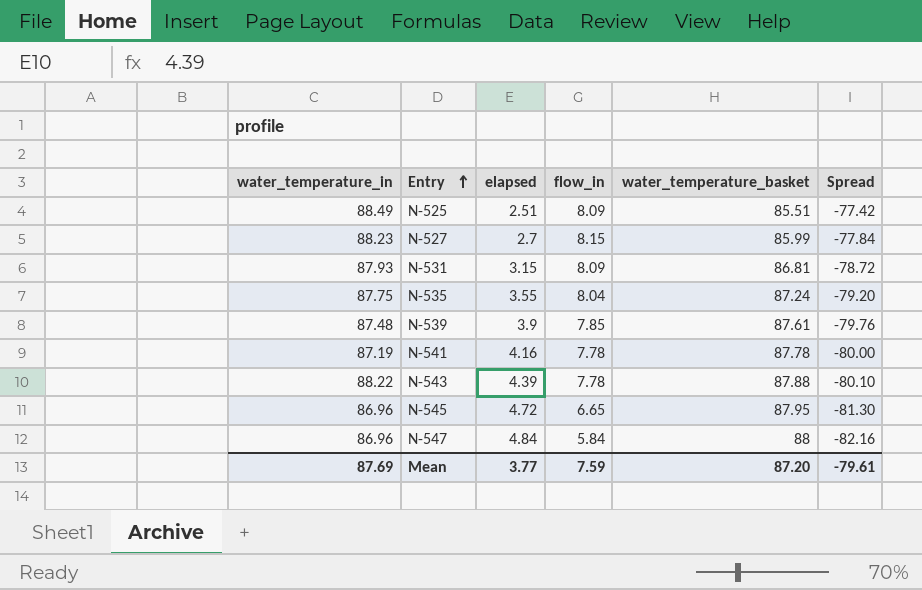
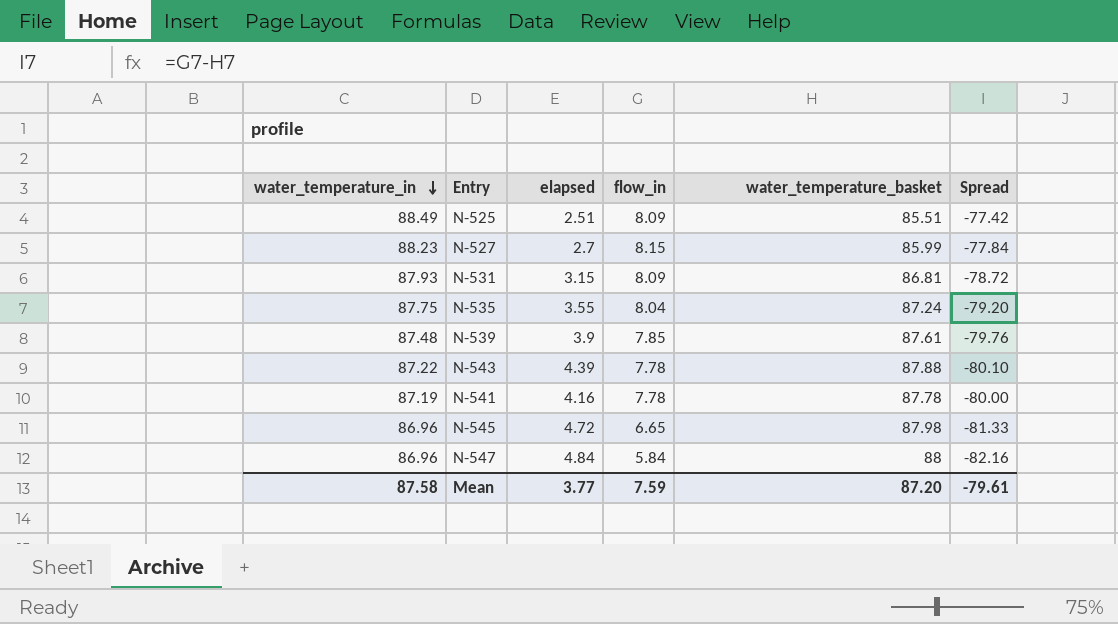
row order: Entry ascending -> water_temperature_in descending
N-543 | water_temperature_in: 88.22 -> 87.22
N-545 | water_temperature_basket: 87.95 -> 87.98
N-545 | Spread: -81.30 -> -81.33
Mean | water_temperature_in: 87.69 -> 87.58

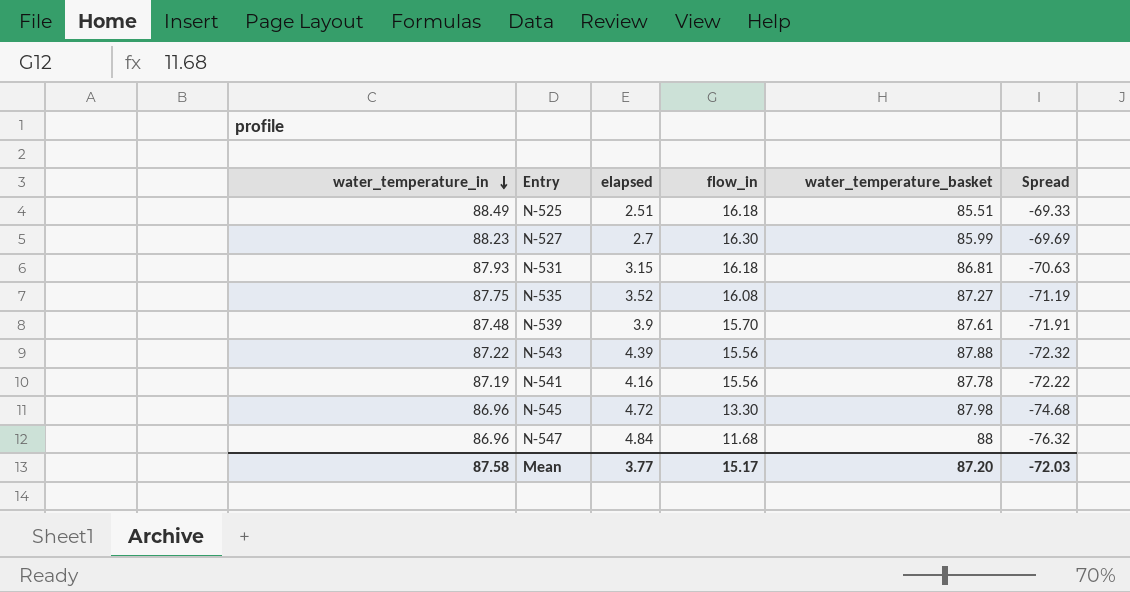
N-525 | flow_in: 8.09 -> 16.18
N-525 | Spread: -77.42 -> -69.33
N-527 | flow_in: 8.15 -> 16.30
N-527 | Spread: -77.84 -> -69.69
N-531 | flow_in: 8.09 -> 16.18
N-531 | Spread: -78.72 -> -70.63
N-535 | elapsed: 3.55 -> 3.52
N-535 | flow_in: 8.04 -> 16.08
N-535 | water_temperature_basket: 87.24 -> 87.27
N-535 | Spread: -79.20 -> -71.19
N-539 | flow_in: 7.85 -> 15.70
N-539 | Spread: -79.76 -> -71.91
N-543 | flow_in: 7.78 -> 15.56
N-543 | Spread: -80.10 -> -72.32
N-541 | flow_in: 7.78 -> 15.56
N-541 | Spread: -80.00 -> -72.22
N-545 | flow_in: 6.65 -> 13.30
N-545 | Spread: -81.33 -> -74.68
N-547 | flow_in: 5.84 -> 11.68
N-547 | Spread: -82.16 -> -76.32
Mean | flow_in: 7.59 -> 15.17
Mean | Spread: -79.61 -> -72.03

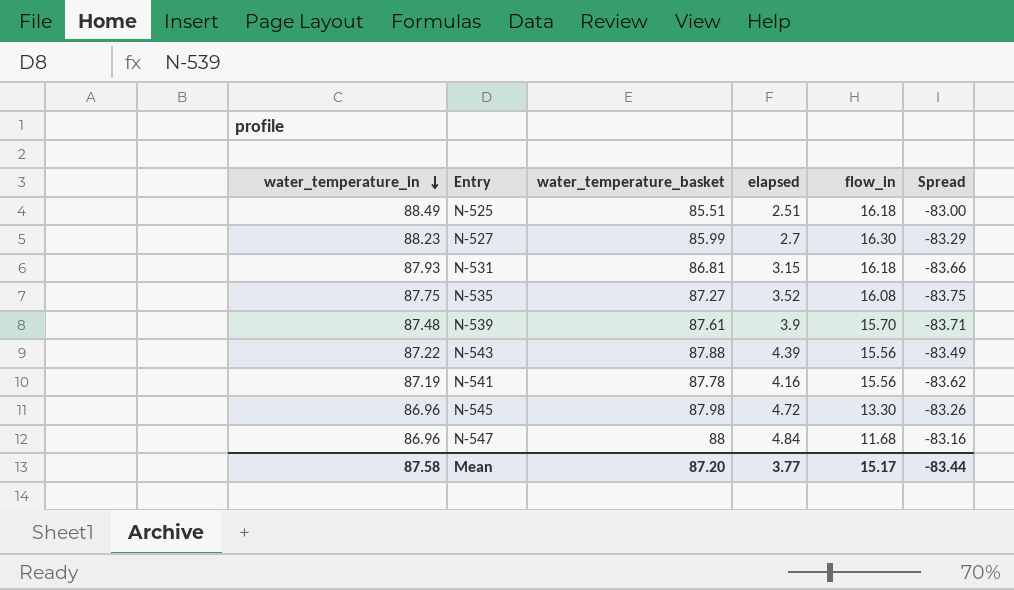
column water_temperature_basket | position: 5 -> 3
column Spread | formula: [flow_in] - [water_temperature_basket] -> [elapsed] - [water_temperature_basket]
Mean | Spread: -72.03 -> -83.44

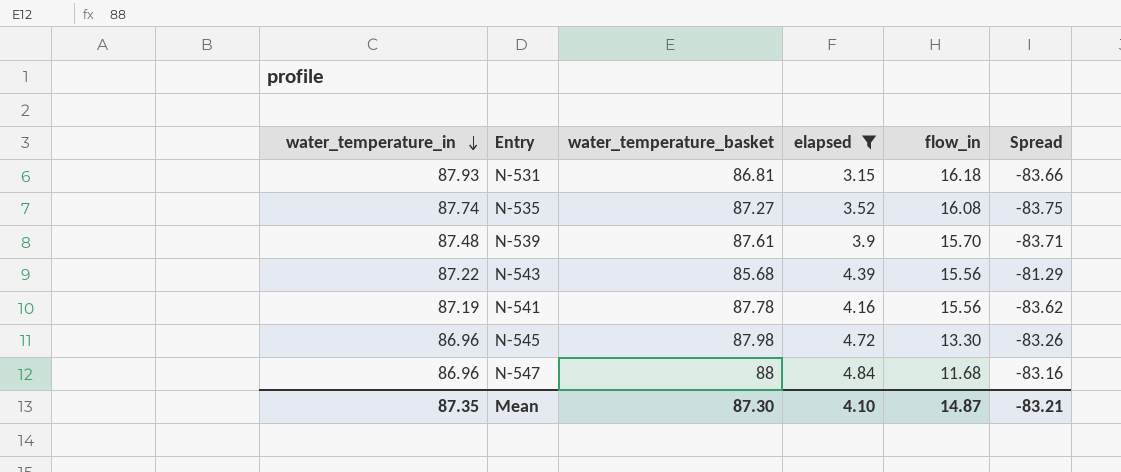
filter: none -> elapsed >= 3.15
N-535 | water_temperature_in: 87.75 -> 87.74
N-543 | water_temperature_basket: 87.88 -> 85.68
N-543 | Spread: -83.49 -> -81.29
Mean | water_temperature_in: 87.58 -> 87.35
Mean | water_temperature_basket: 87.20 -> 87.30
Mean | elapsed: 3.77 -> 4.10
Mean | flow_in: 15.17 -> 14.87
Mean | Spread: -83.44 -> -83.21

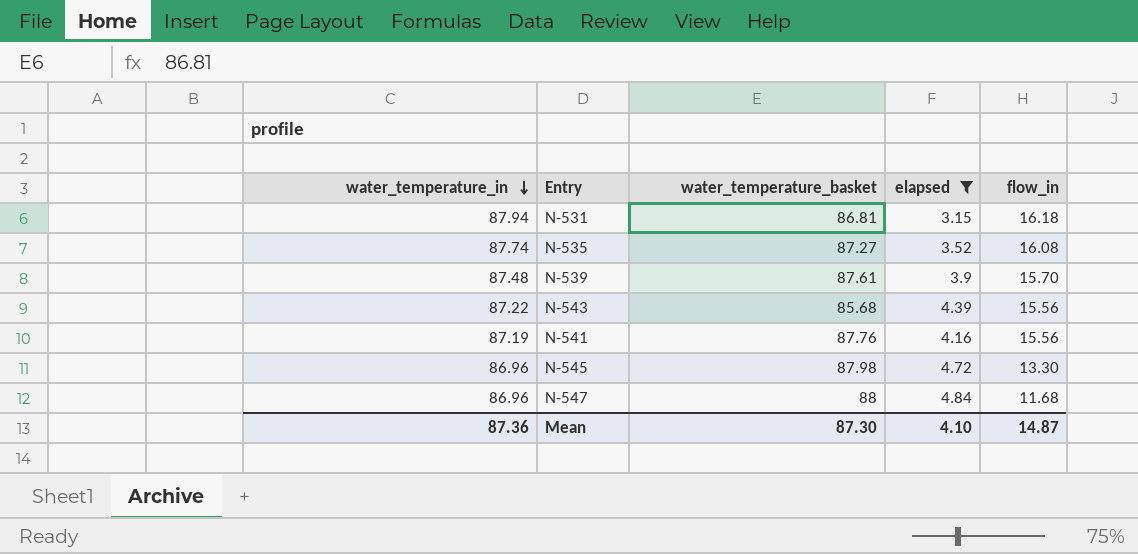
column Spread | formula: [elapsed] - [water_temperature_basket] -> none
N-531 | water_temperature_in: 87.93 -> 87.94
N-541 | water_temperature_basket: 87.78 -> 87.76
Mean | water_temperature_in: 87.35 -> 87.36

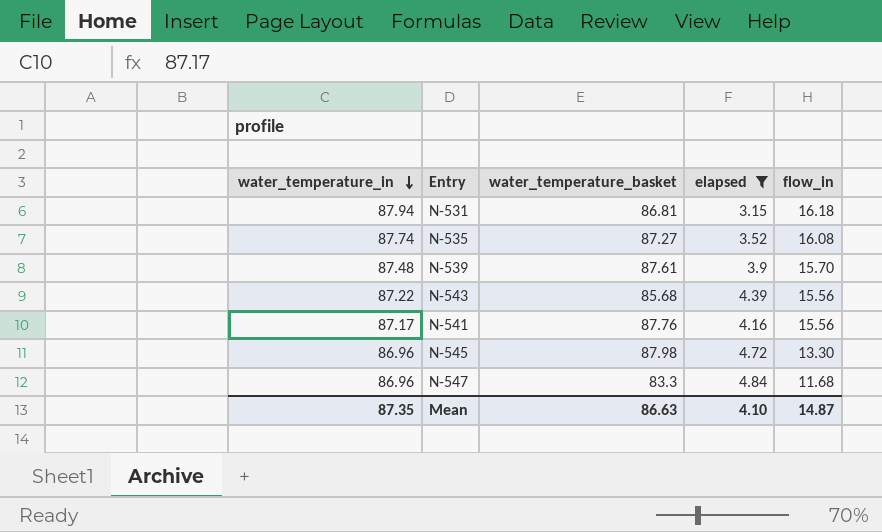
N-541 | water_temperature_in: 87.19 -> 87.17
N-547 | water_temperature_basket: 88 -> 83.3
Mean | water_temperature_in: 87.36 -> 87.35
Mean | water_temperature_basket: 87.30 -> 86.63

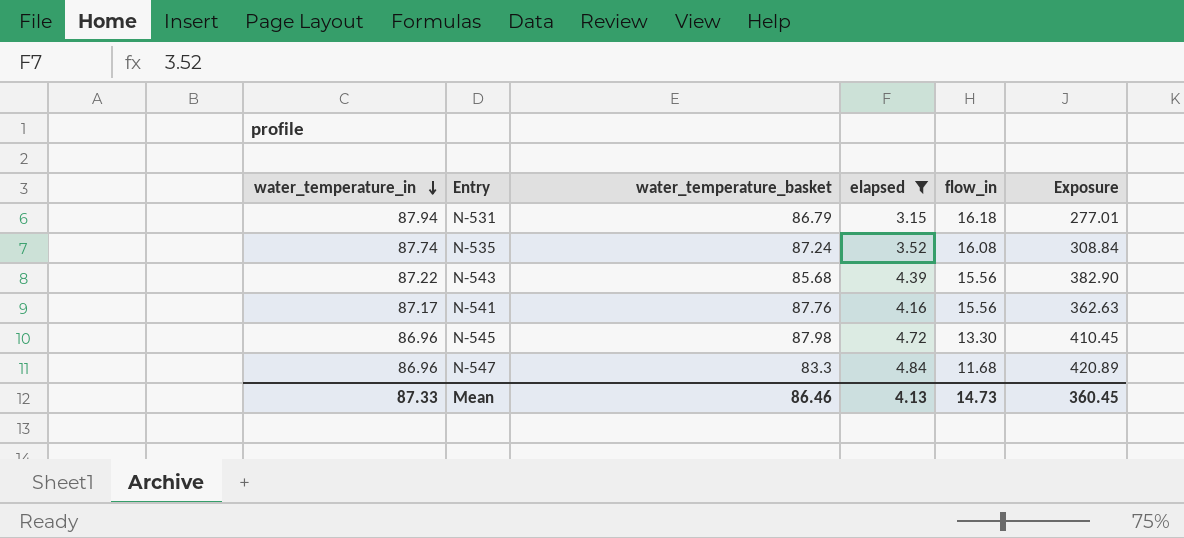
column Exposure | formula: none -> [water_temperature_in] * [elapsed]
row N-539: 87.48 | 87.61 | 3.9 | 15.70 -> none
N-531 | water_temperature_basket: 86.81 -> 86.79
N-535 | water_temperature_basket: 87.27 -> 87.24
Mean | water_temperature_in: 87.35 -> 87.33
Mean | water_temperature_basket: 86.63 -> 86.46
Mean | elapsed: 4.10 -> 4.13
Mean | flow_in: 14.87 -> 14.73

